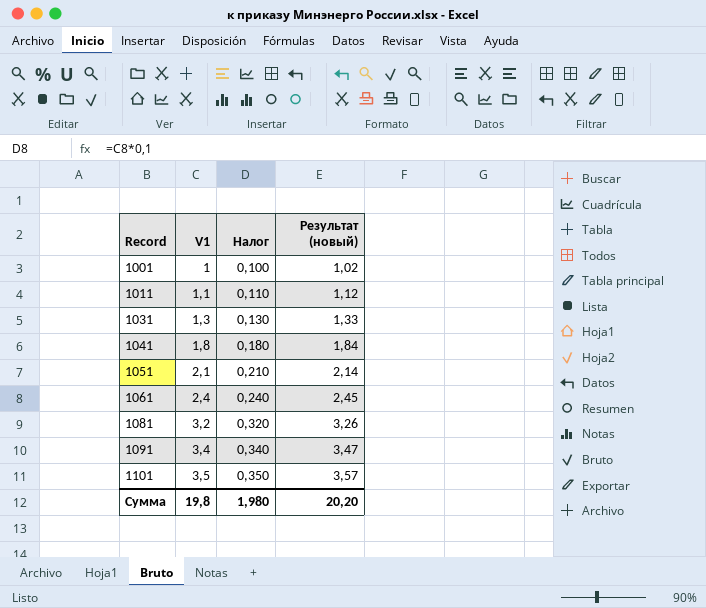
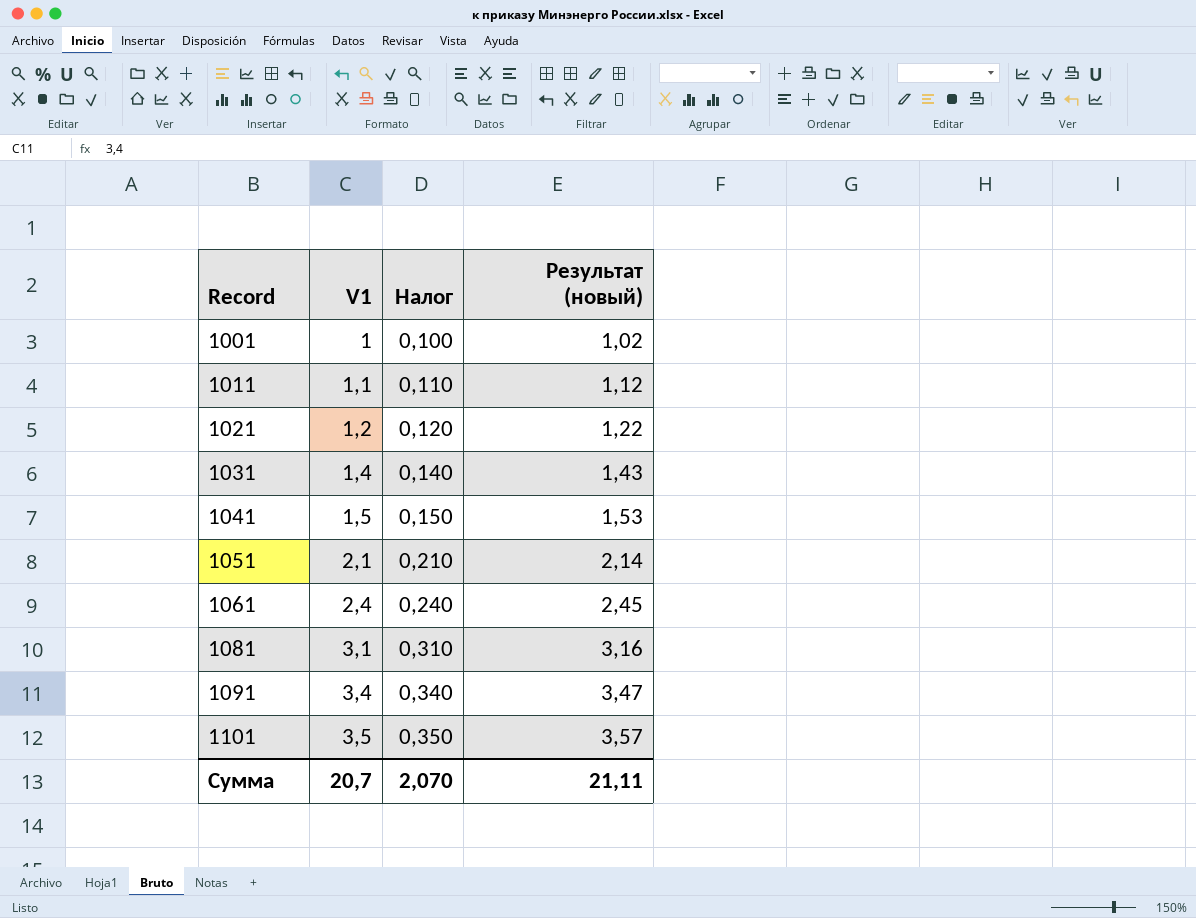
row 1021: none -> 1,2 | 0,120 | 1,22
1031 | V1: 1,3 -> 1,4
1031 | Налог: 0,130 -> 0,140
1031 | Результат (новый): 1,33 -> 1,43
1041 | V1: 1,8 -> 1,5
1041 | Налог: 0,180 -> 0,150
1041 | Результат (новый): 1,84 -> 1,53
1081 | V1: 3,2 -> 3,1
1081 | Налог: 0,320 -> 0,310
1081 | Результат (новый): 3,26 -> 3,16
Сумма | V1: 19,8 -> 20,7
Сумма | Налог: 1,980 -> 2,070
Сумма | Результат (новый): 20,20 -> 21,11

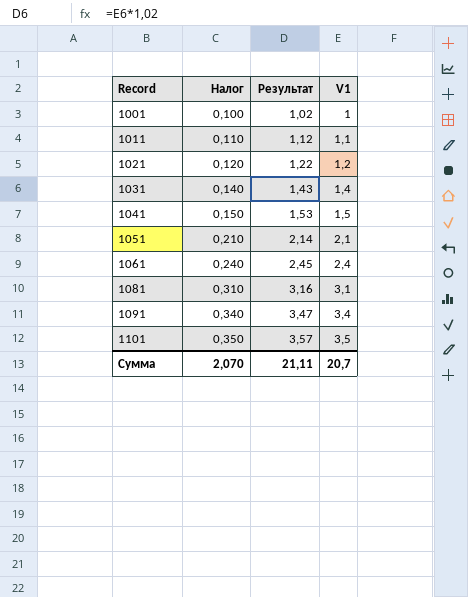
column name: Результат (новый) -> Результат
column V1 | position: 2 -> 4

